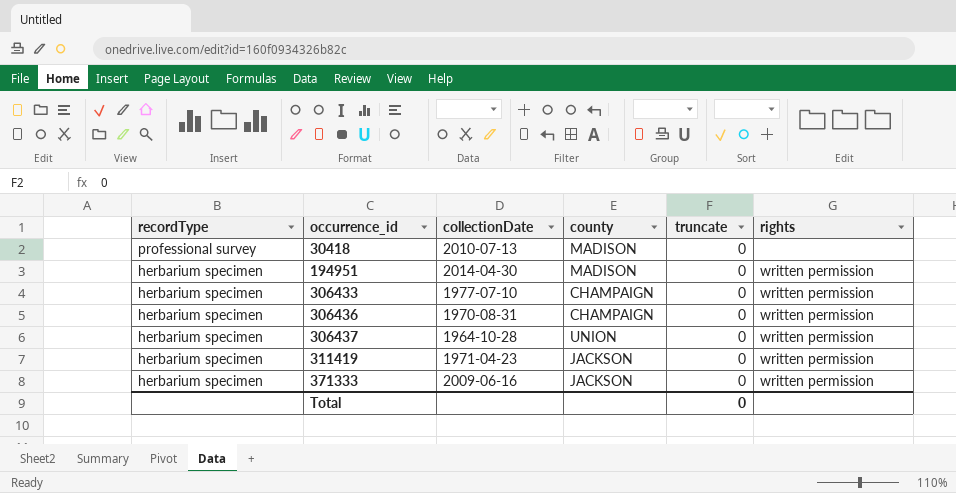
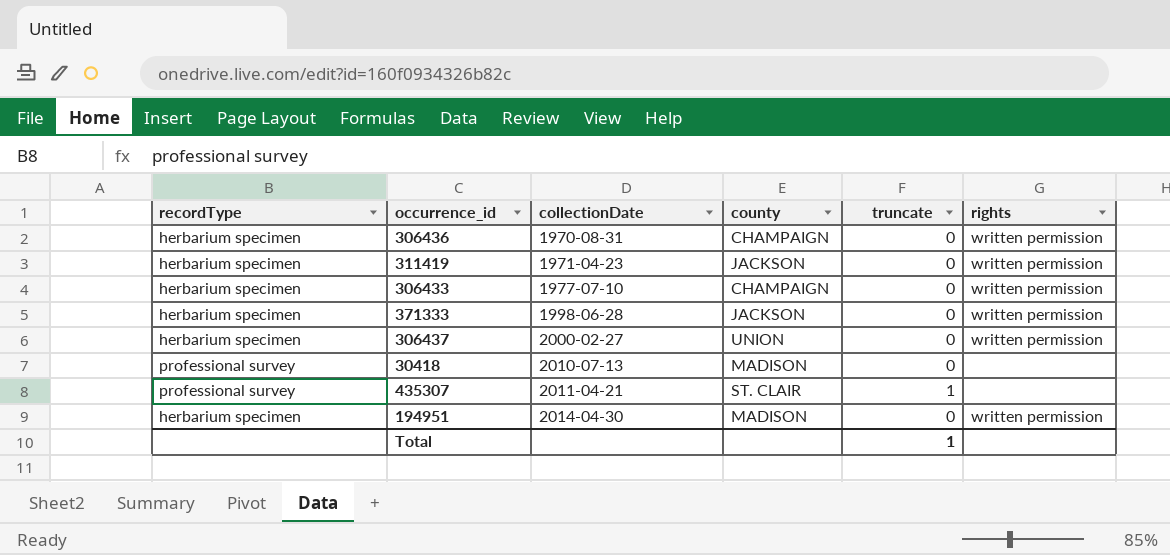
row order: recordType descending -> collectionDate ascending
371333 | collectionDate: 2009-06-16 -> 1998-06-28
306437 | collectionDate: 1964-10-28 -> 2000-02-27
row 435307: none -> professional survey | 2011-04-21 | ST. CLAIR | 1 | none
Total | truncate: 0 -> 1

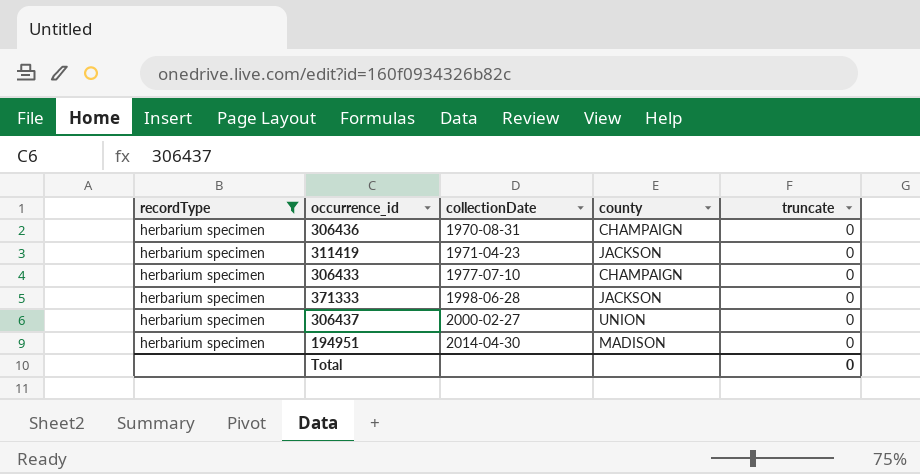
filter: none -> recordType = herbarium specimen
column rights | position: 6 -> none
Total | truncate: 1 -> 0

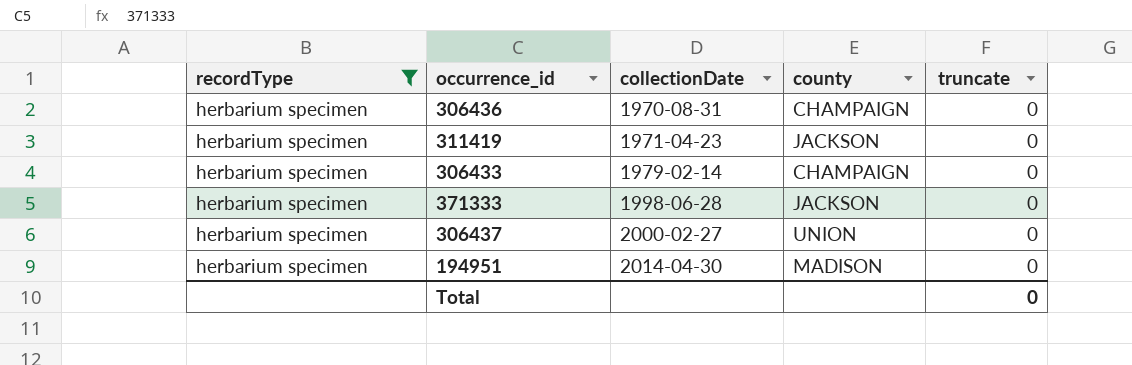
306433 | collectionDate: 1977-07-10 -> 1979-02-14

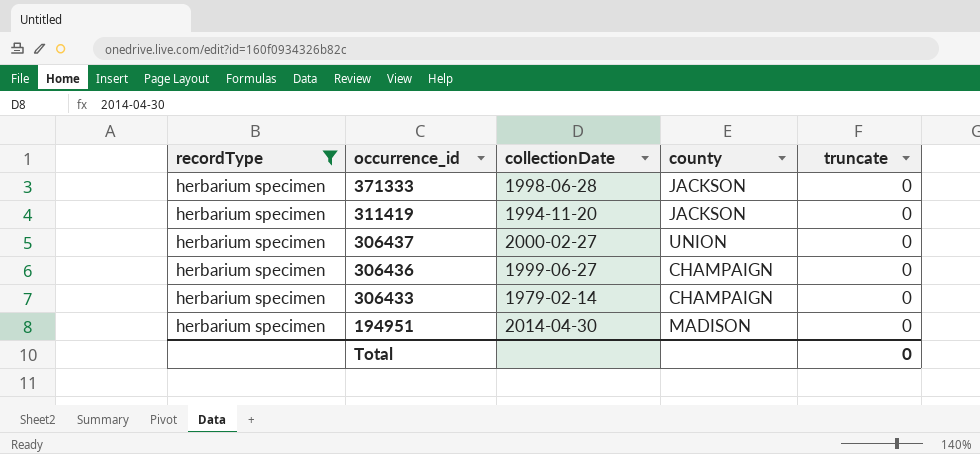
row order: collectionDate ascending -> occurrence_id descending
311419 | collectionDate: 1971-04-23 -> 1994-11-20
306436 | collectionDate: 1970-08-31 -> 1999-06-27

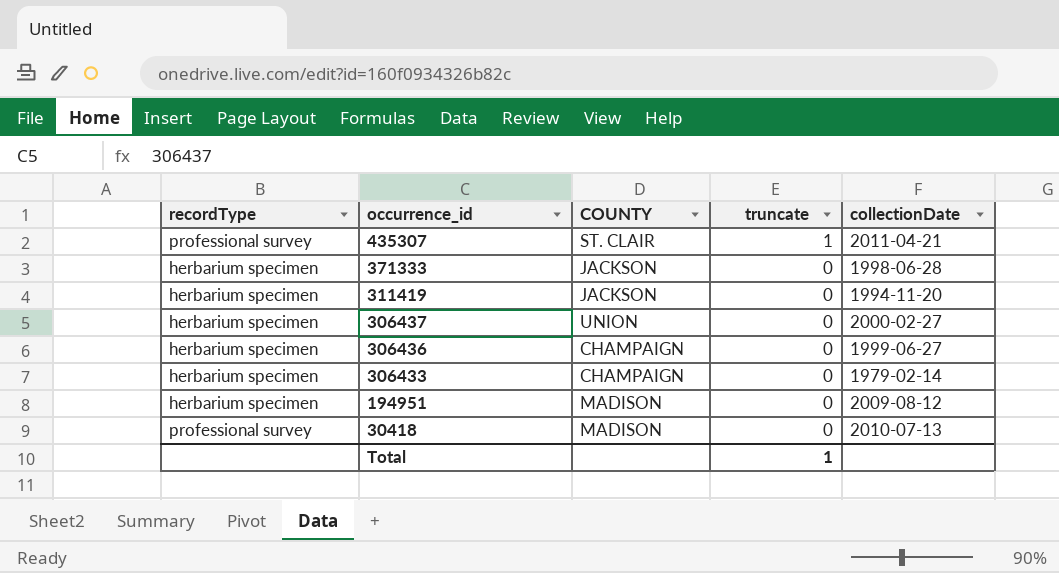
filter: recordType = herbarium specimen -> none
column name: county -> COUNTY
column collectionDate | position: 3 -> 5
194951 | collectionDate: 2014-04-30 -> 2009-08-12
Total | truncate: 0 -> 1

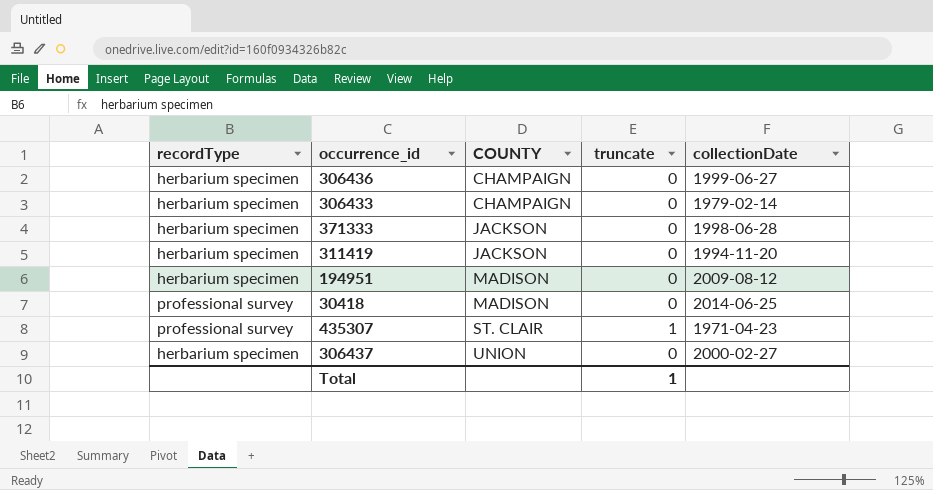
row order: occurrence_id descending -> COUNTY ascending
30418 | collectionDate: 2010-07-13 -> 2014-06-25
435307 | collectionDate: 2011-04-21 -> 1971-04-23

